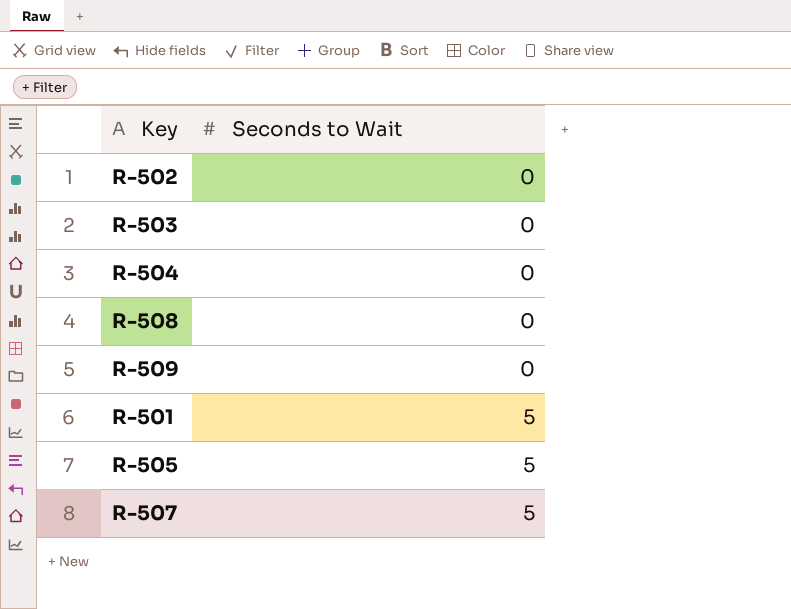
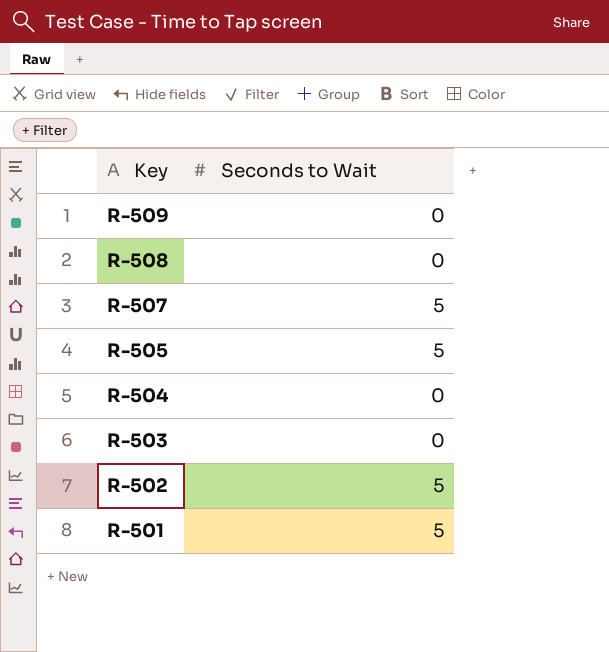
row order: Seconds to Wait ascending -> Key descending
R-502 | Seconds to Wait: 0 -> 5

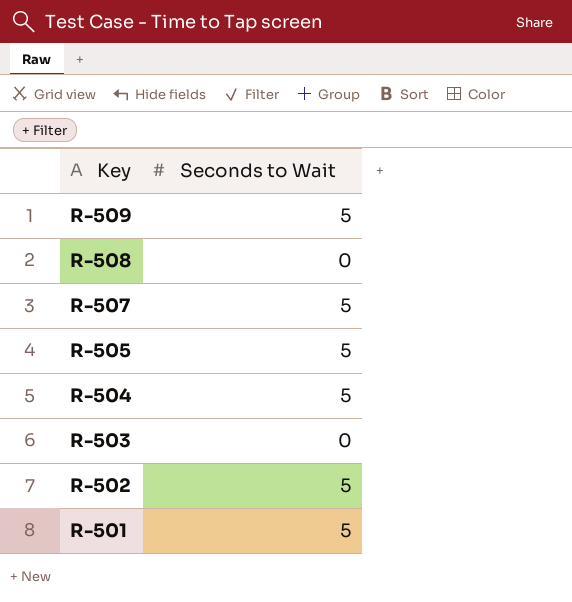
R-509 | Seconds to Wait: 0 -> 5
R-504 | Seconds to Wait: 0 -> 5

